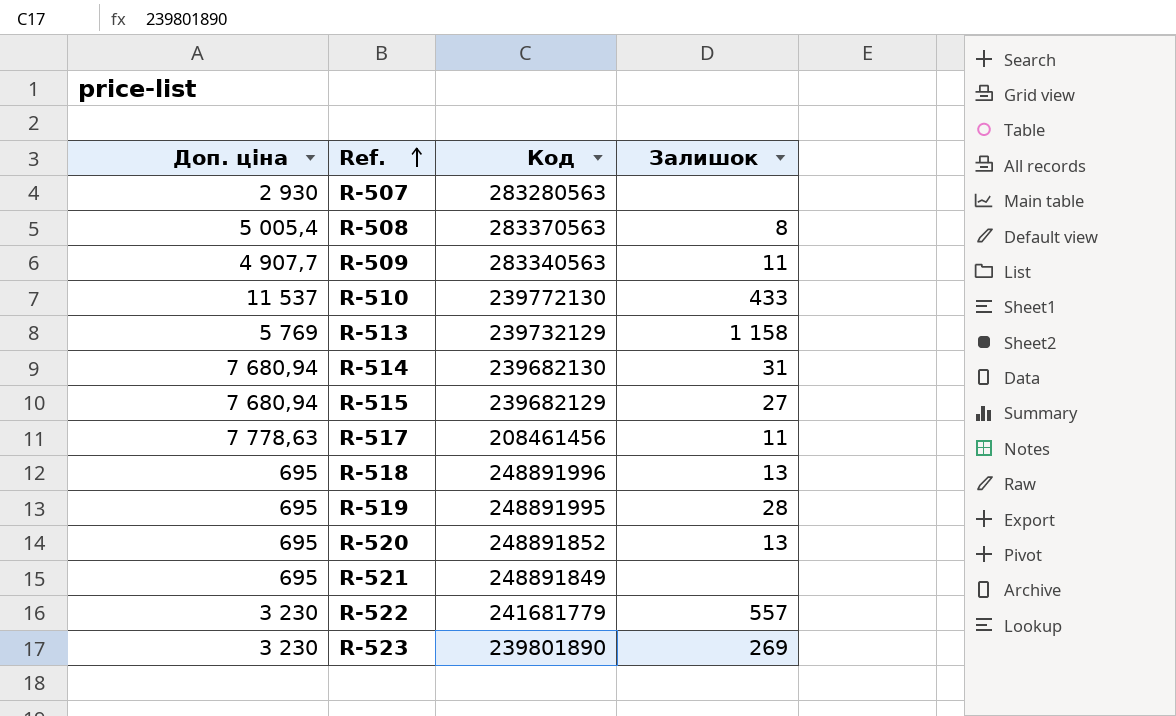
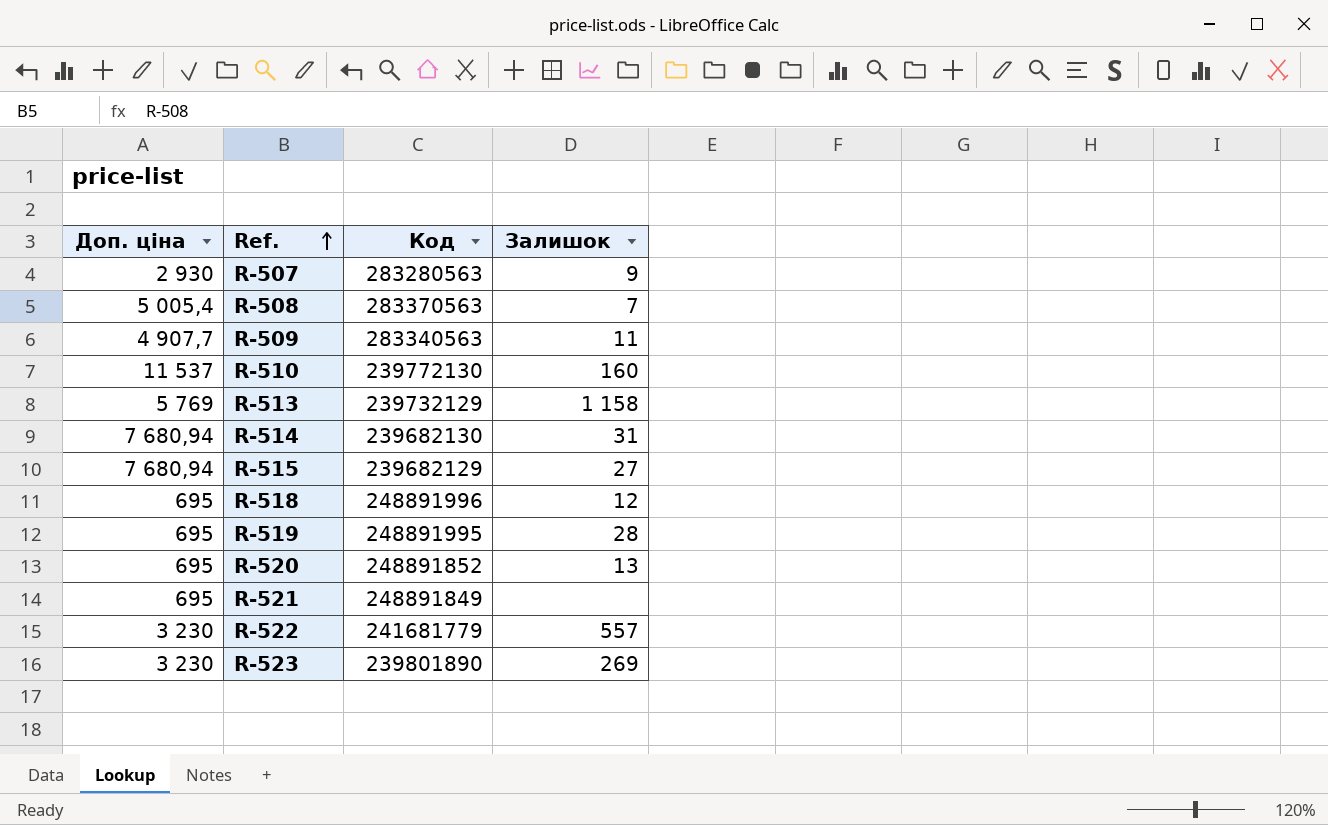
row R-517: 7 778,63 | 208461456 | 11 -> none
R-507 | Залишок: none -> 9
R-508 | Залишок: 8 -> 7
R-510 | Залишок: 433 -> 160
R-518 | Залишок: 13 -> 12

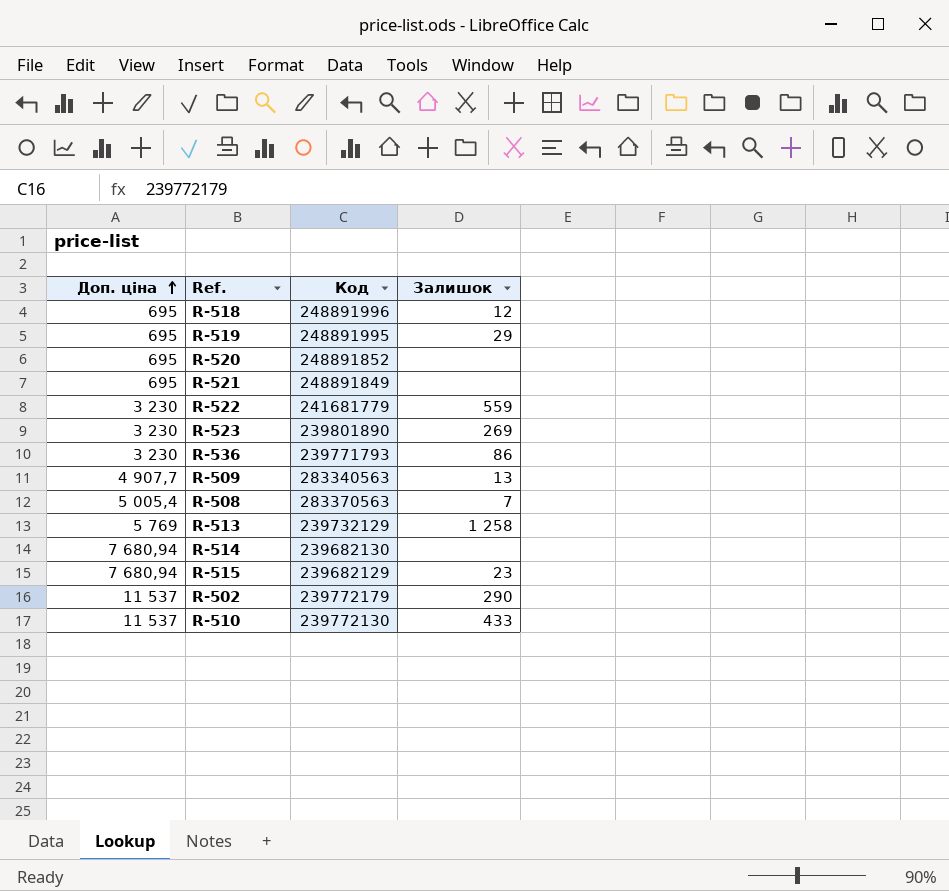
row order: Ref. ascending -> Доп. ціна ascending
row R-507: 2 930 | 283280563 | 9 -> none
R-519 | Залишок: 28 -> 29
R-520 | Залишок: 13 -> none
R-522 | Залишок: 557 -> 559
row R-536: none -> 3 230 | 239771793 | 86
R-509 | Залишок: 11 -> 13
R-513 | Залишок: 1 158 -> 1 258
R-514 | Залишок: 31 -> none
R-515 | Залишок: 27 -> 23
row R-502: none -> 11 537 | 239772179 | 290
R-510 | Залишок: 160 -> 433

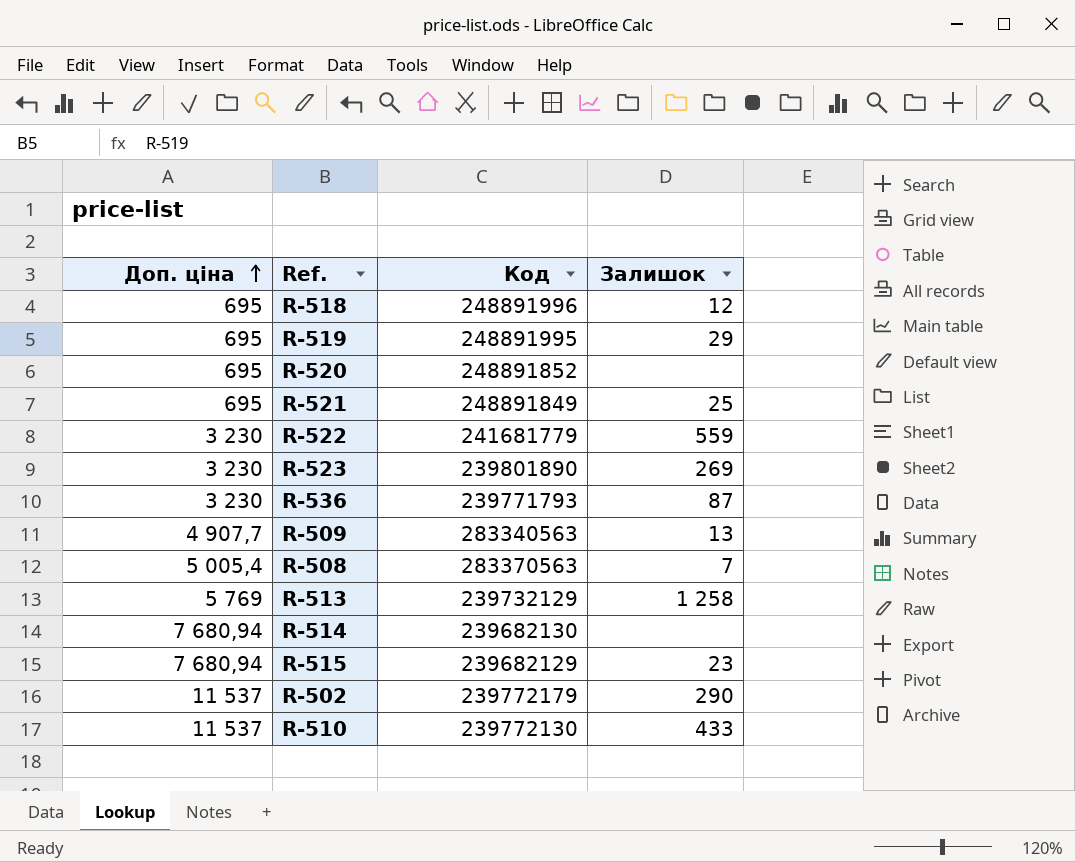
R-521 | Залишок: none -> 25
R-536 | Залишок: 86 -> 87

